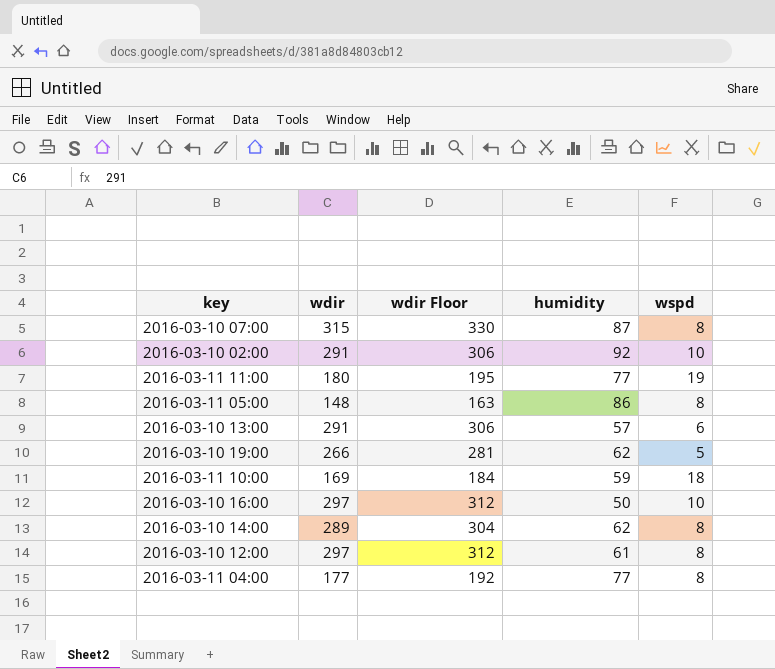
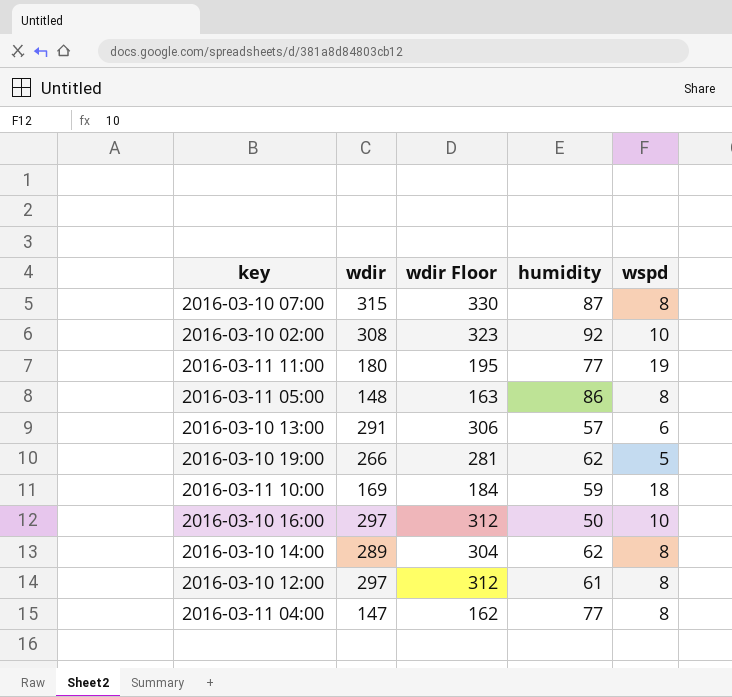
2016-03-10 02:00 | wdir: 291 -> 308
2016-03-10 02:00 | wdir Floor: 306 -> 323
2016-03-11 04:00 | wdir: 177 -> 147
2016-03-11 04:00 | wdir Floor: 192 -> 162

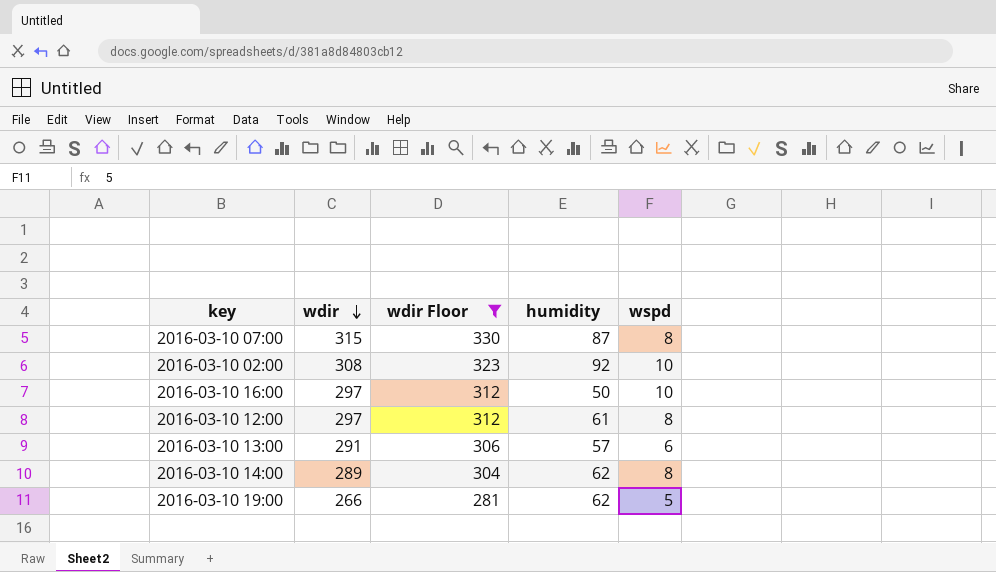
filter: none -> wdir Floor >= 281
row order: none -> wdir descending

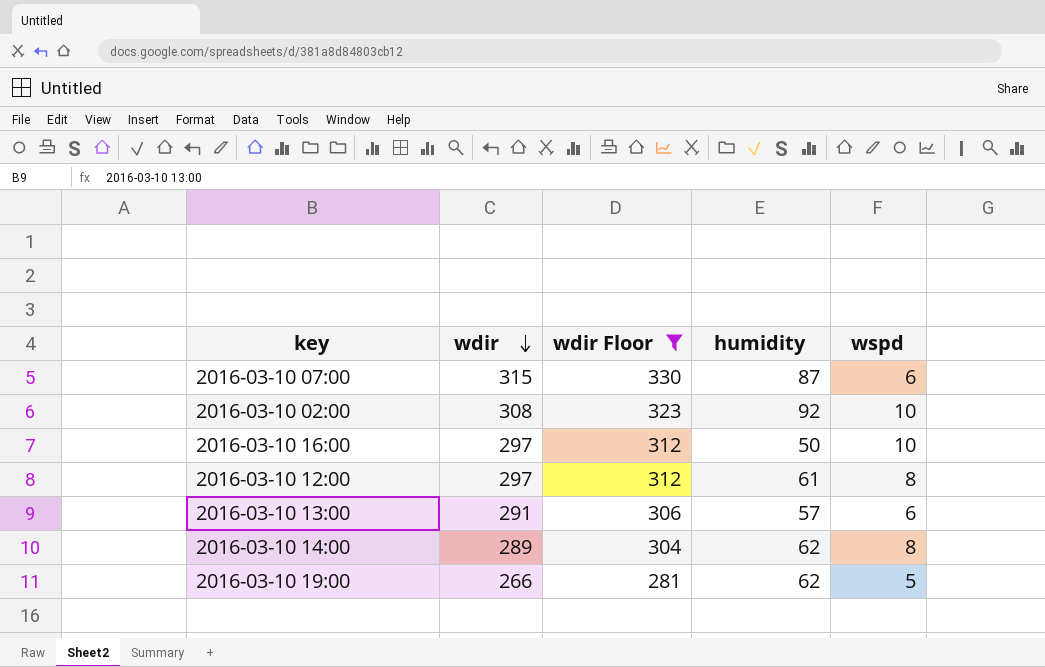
2016-03-10 07:00 | wspd: 8 -> 6

